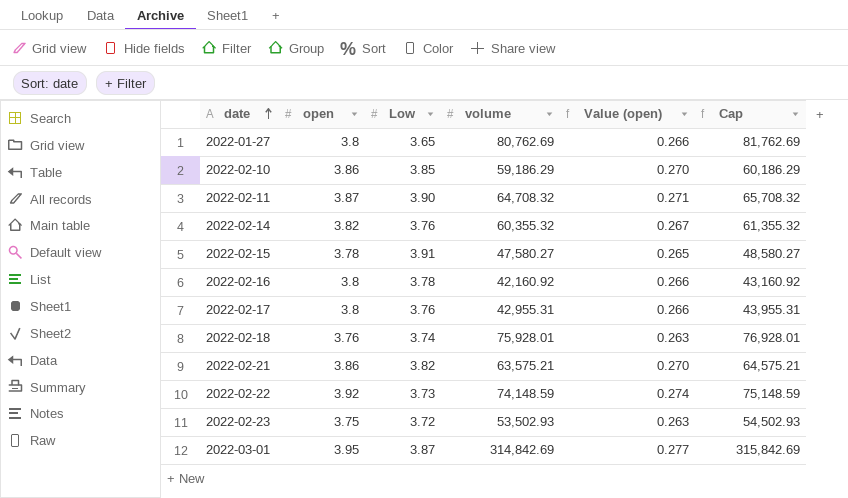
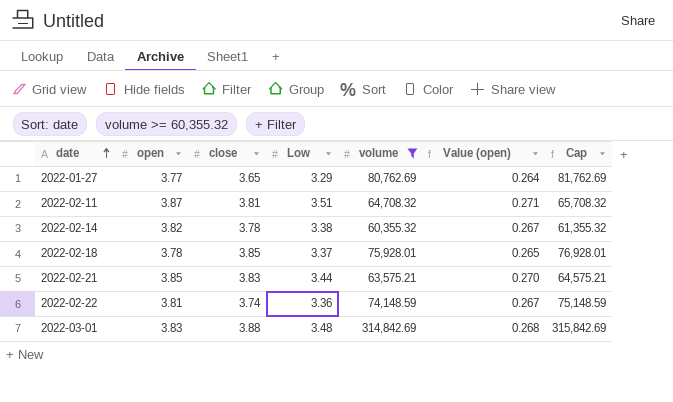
filter: none -> volume >= 60,355.32
column close | position: none -> 3
2022-01-27 | open: 3.8 -> 3.77
2022-01-27 | Low: 3.65 -> 3.29
2022-01-27 | Value (open): 0.266 -> 0.264
2022-02-11 | Low: 3.90 -> 3.51
2022-02-14 | Low: 3.76 -> 3.38
2022-02-18 | open: 3.76 -> 3.78
2022-02-18 | Low: 3.74 -> 3.37
2022-02-18 | Value (open): 0.263 -> 0.265
2022-02-21 | open: 3.86 -> 3.85
2022-02-21 | Low: 3.82 -> 3.44
2022-02-22 | open: 3.92 -> 3.81
2022-02-22 | Low: 3.73 -> 3.36
2022-02-22 | Value (open): 0.274 -> 0.267
2022-03-01 | open: 3.95 -> 3.83
2022-03-01 | Low: 3.87 -> 3.48
2022-03-01 | Value (open): 0.277 -> 0.268

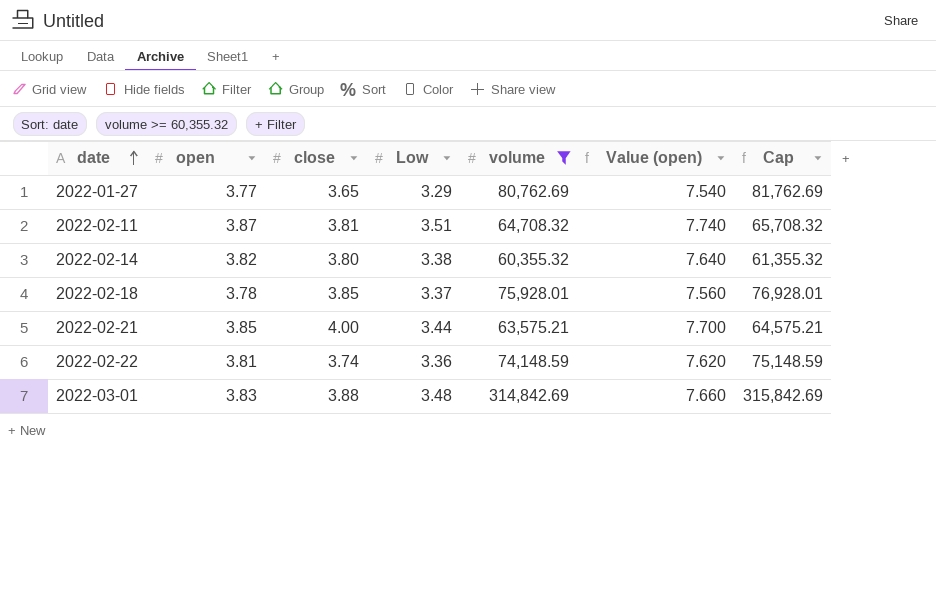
column Value (open) | formula: [open] * 0.07 -> [open] * 2
2022-02-14 | close: 3.78 -> 3.80
2022-02-21 | close: 3.83 -> 4.00

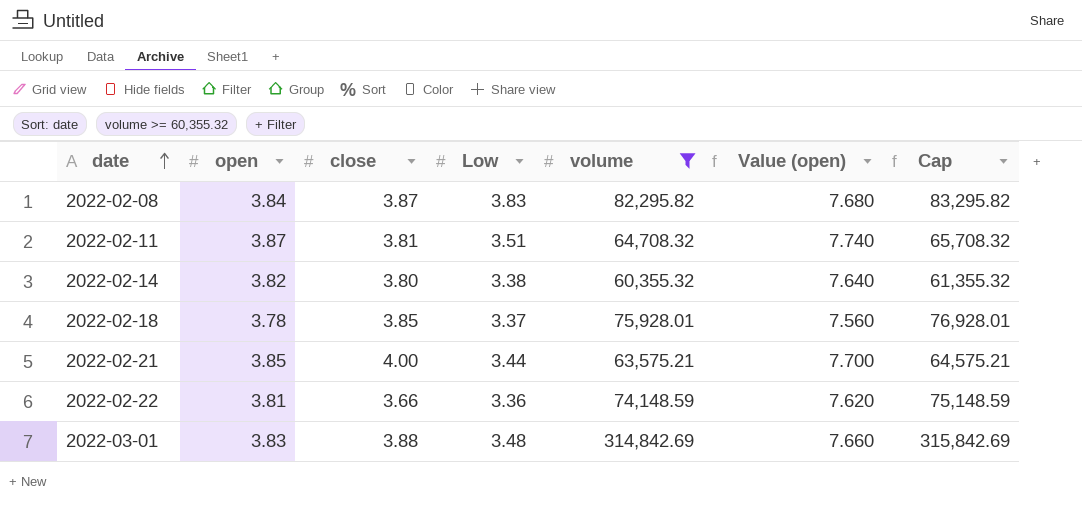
row 2022-01-27: 3.77 | 3.65 | 3.29 | 80,762.69 | 7.540 | 81,762.69 -> none
row 2022-02-08: none -> 3.84 | 3.87 | 3.83 | 82,295.82 | 7.680 | 83,295.82
2022-02-22 | close: 3.74 -> 3.66

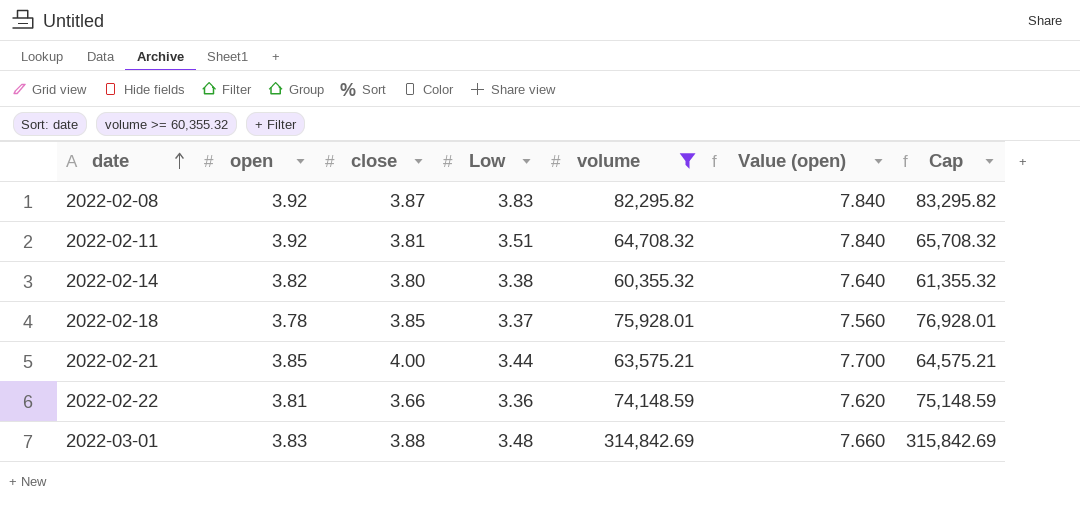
2022-02-08 | open: 3.84 -> 3.92
2022-02-08 | Value (open): 7.680 -> 7.840
2022-02-11 | open: 3.87 -> 3.92
2022-02-11 | Value (open): 7.740 -> 7.840

